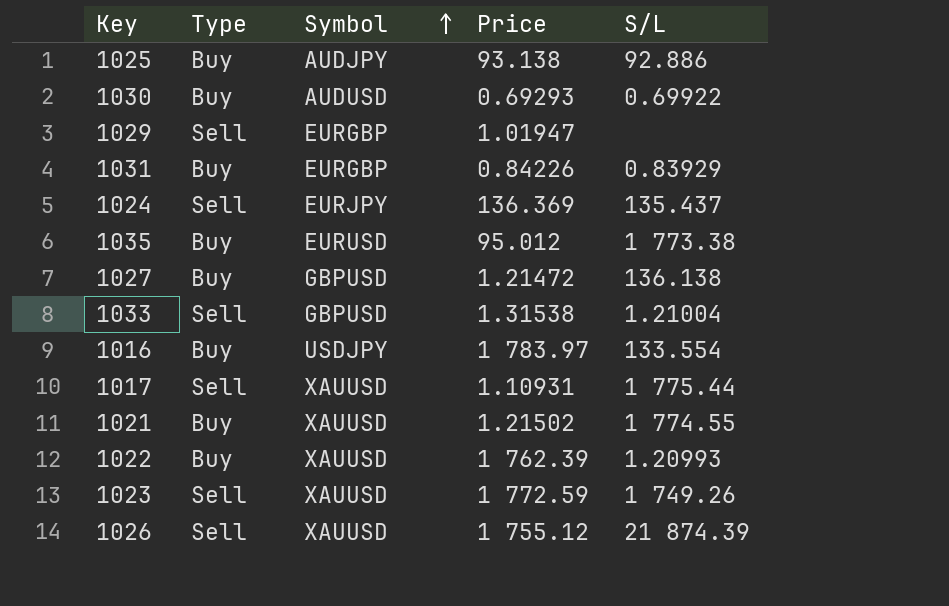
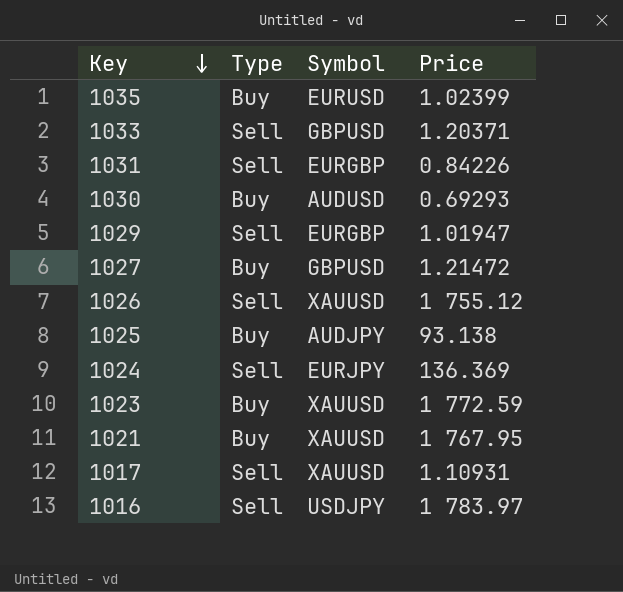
row order: Symbol ascending -> Key descending
column S/L | position: 5 -> none
row 1022: Buy | XAUUSD | 1 762.39 | 1.20993 -> none
1035 | Price: 95.012 -> 1.02399
1033 | Price: 1.31538 -> 1.20371
1031 | Type: Buy -> Sell
1023 | Type: Sell -> Buy
1021 | Price: 1.21502 -> 1 767.95
1016 | Type: Buy -> Sell

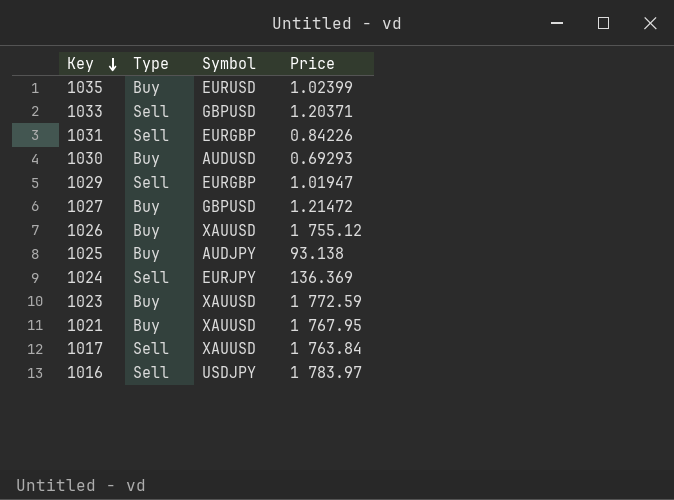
1026 | Type: Sell -> Buy
1017 | Price: 1.10931 -> 1 763.84

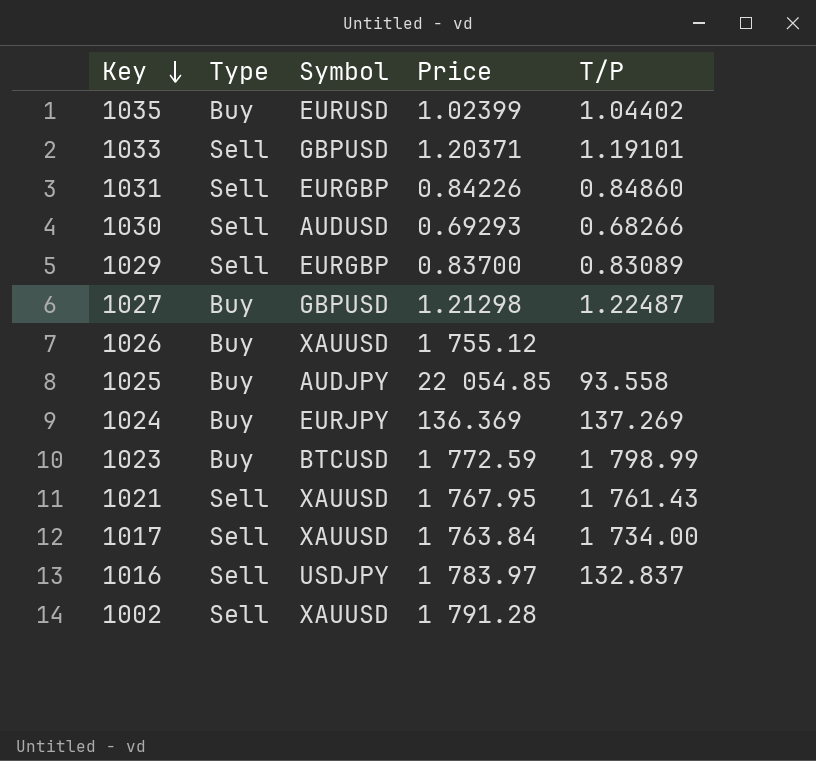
column T/P | position: none -> 5
1030 | Type: Buy -> Sell
1029 | Price: 1.01947 -> 0.83700
1027 | Price: 1.21472 -> 1.21298
1025 | Price: 93.138 -> 22 054.85
1024 | Type: Sell -> Buy
1023 | Symbol: XAUUSD -> BTCUSD
1021 | Type: Buy -> Sell
row 1002: none -> Sell | XAUUSD | 1 791.28 | none

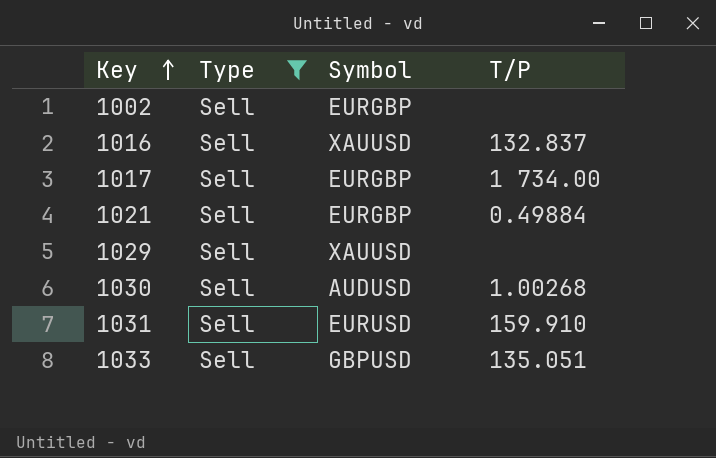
filter: none -> Type = Sell
row order: Key descending -> Key ascending
column Price | position: 4 -> none
1002 | Symbol: XAUUSD -> EURGBP
1016 | Symbol: USDJPY -> XAUUSD
1017 | Symbol: XAUUSD -> EURGBP
1021 | Symbol: XAUUSD -> EURGBP
1021 | T/P: 1 761.43 -> 0.49884
1029 | Symbol: EURGBP -> XAUUSD
1029 | T/P: 0.83089 -> none
1030 | T/P: 0.68266 -> 1.00268
1031 | Symbol: EURGBP -> EURUSD
1031 | T/P: 0.84860 -> 159.910
1033 | T/P: 1.19101 -> 135.051

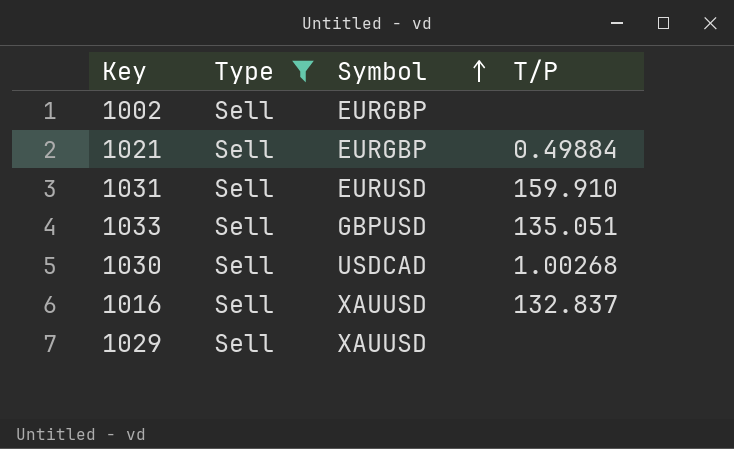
row order: Key ascending -> Symbol ascending
row 1017: Sell | EURGBP | 1 734.00 -> none
1030 | Symbol: AUDUSD -> USDCAD

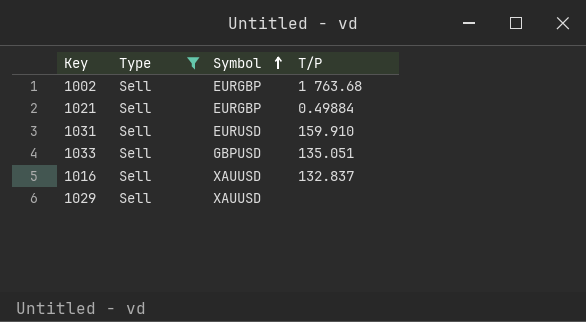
row 1030: Sell | USDCAD | 1.00268 -> none
1002 | T/P: none -> 1 763.68

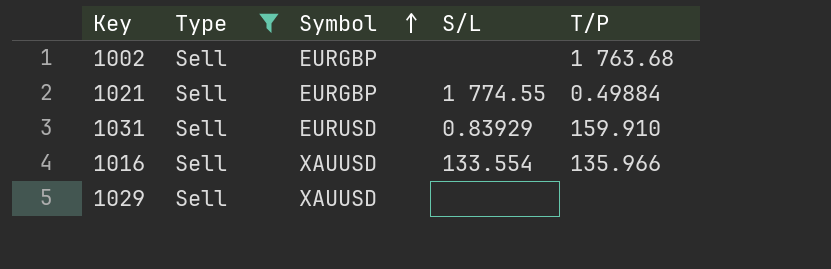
column S/L | position: none -> 4
row 1033: Sell | GBPUSD | 135.051 -> none
1016 | T/P: 132.837 -> 135.966

